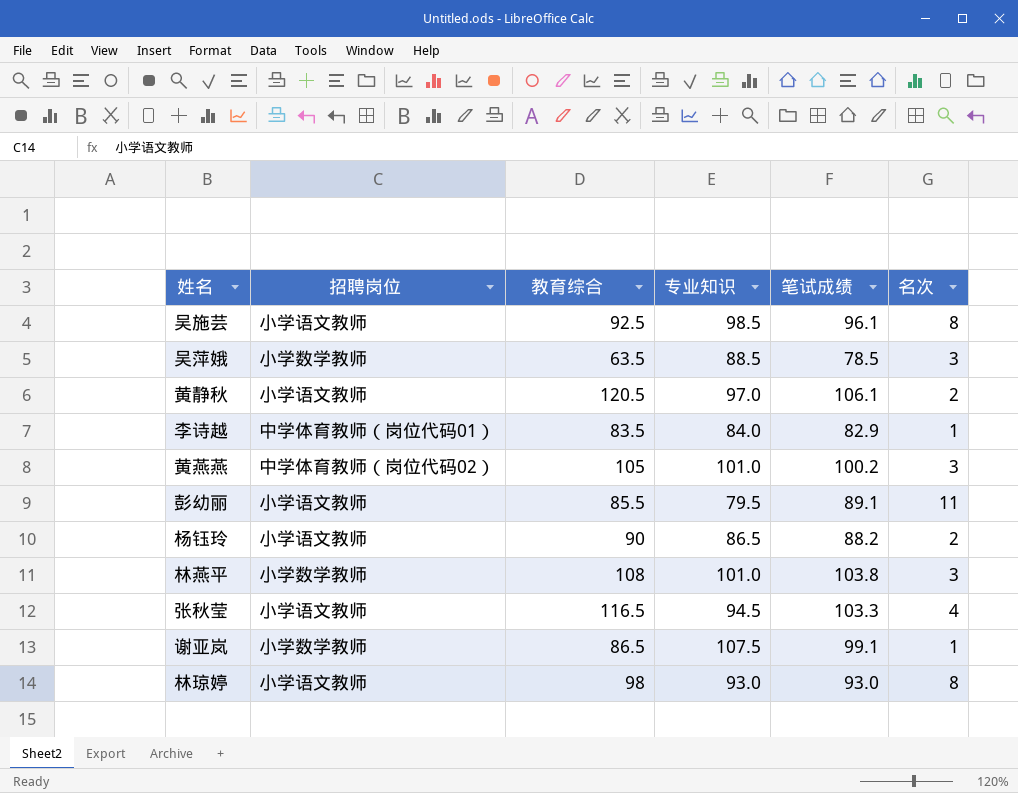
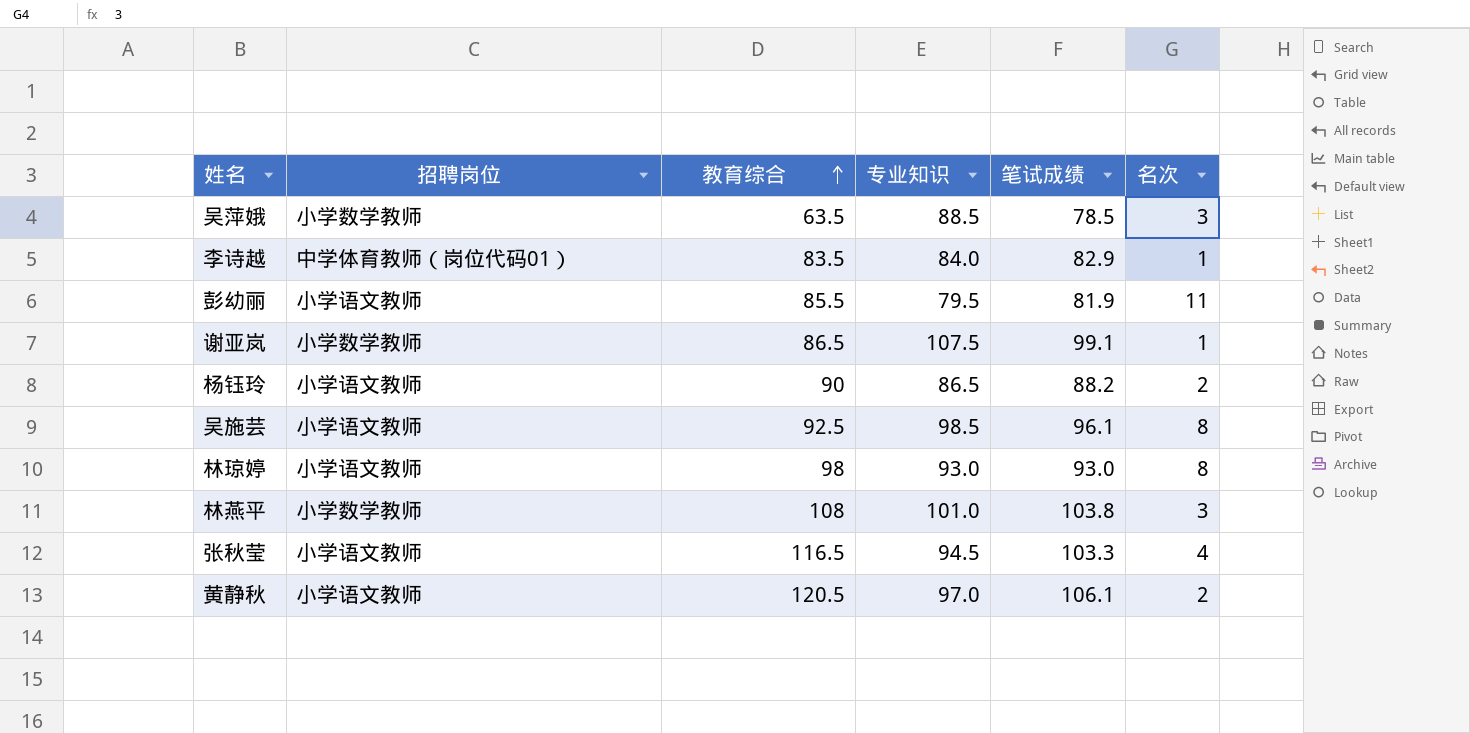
row order: none -> 教育综合 ascending
row 黄燕燕: 中学体育教师（岗位代码02） | 105 | 101.0 | 100.2 | 3 -> none
彭幼丽 | 笔试成绩: 89.1 -> 81.9

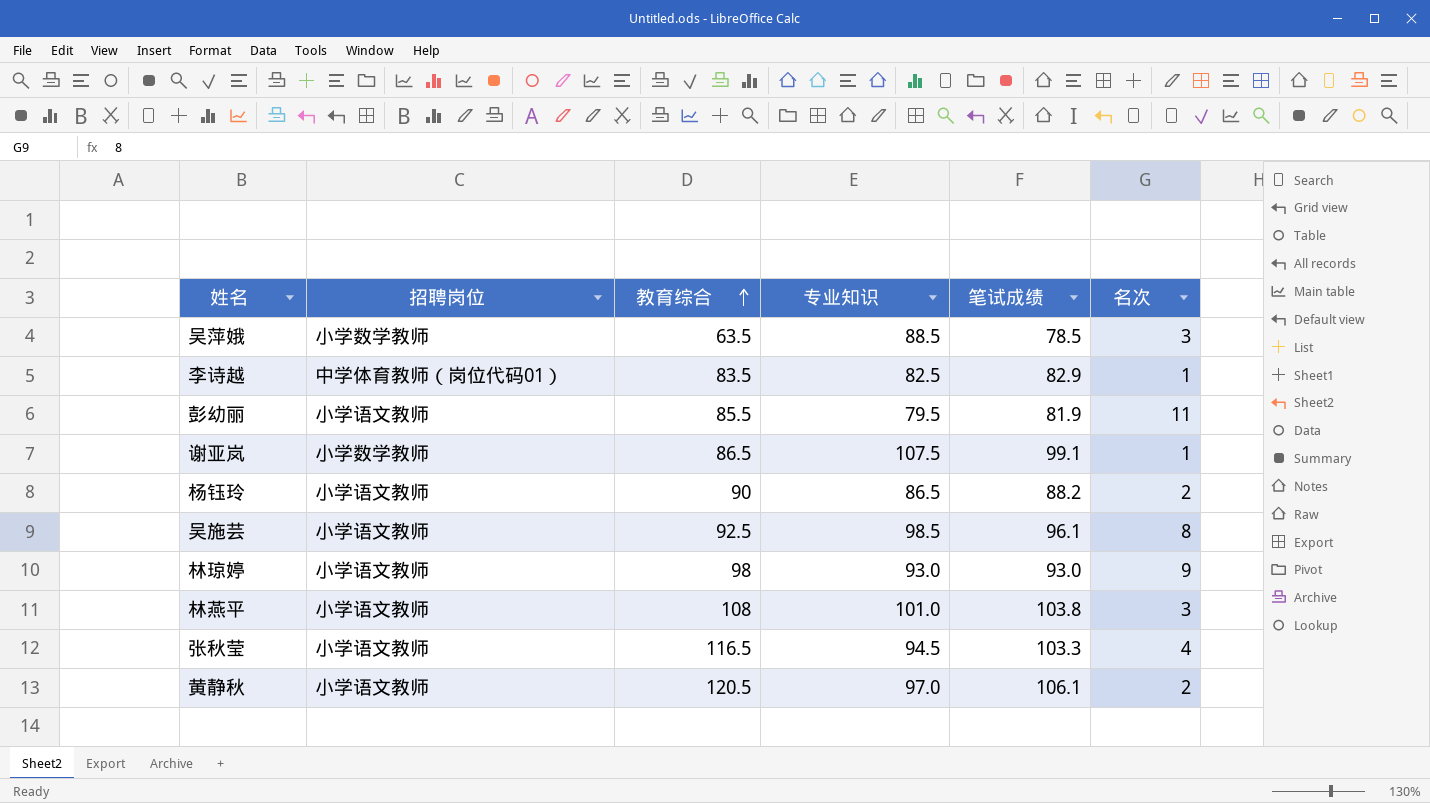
李诗越 | 专业知识: 84.0 -> 82.5
林琼婷 | 名次: 8 -> 9
林燕平 | 招聘岗位: 小学数学教师 -> 小学语文教师

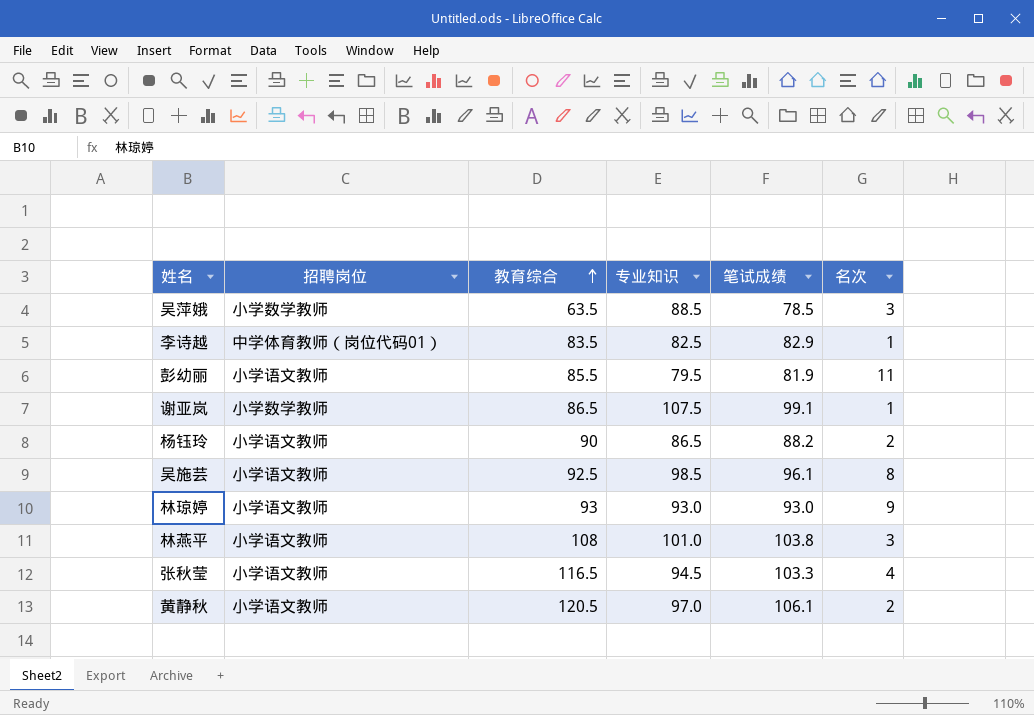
林琼婷 | 教育综合: 98 -> 93

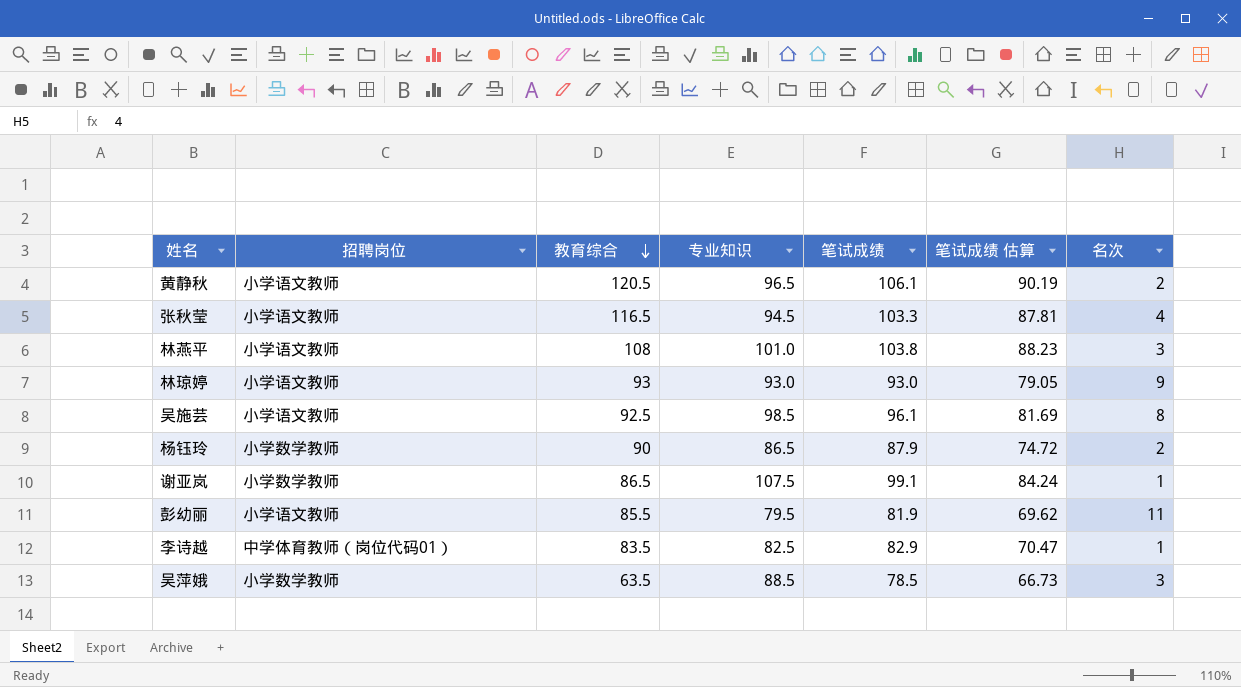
row order: 教育综合 ascending -> 教育综合 descending
column 笔试成绩 估算 | formula: none -> [笔试成绩] * 0.85
黄静秋 | 专业知识: 97.0 -> 96.5
杨钰玲 | 招聘岗位: 小学语文教师 -> 小学数学教师
杨钰玲 | 笔试成绩: 88.2 -> 87.9

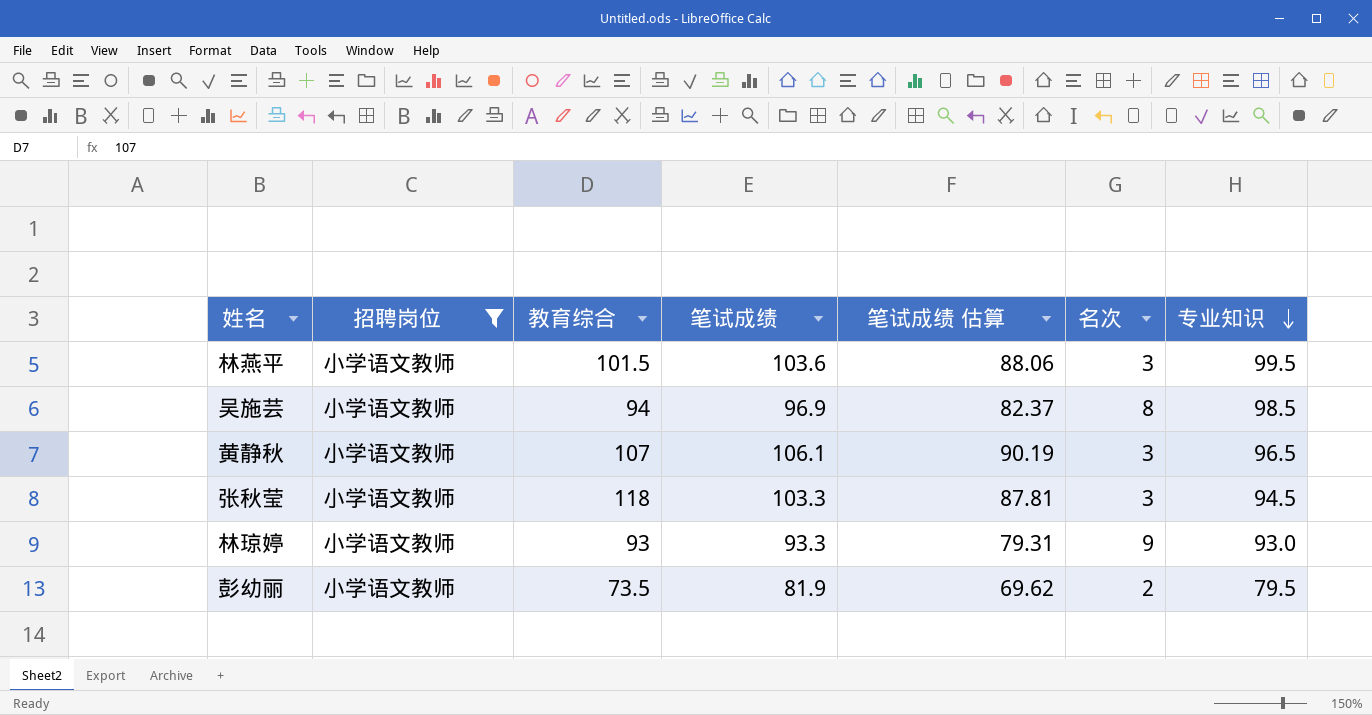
filter: none -> 招聘岗位 = 小学语文教师
row order: 教育综合 descending -> 专业知识 descending
column 专业知识 | position: 4 -> 7
林燕平 | 教育综合: 108 -> 101.5
林燕平 | 笔试成绩: 103.8 -> 103.6
林燕平 | 笔试成绩 估算: 88.23 -> 88.06
林燕平 | 专业知识: 101.0 -> 99.5
吴施芸 | 教育综合: 92.5 -> 94
吴施芸 | 笔试成绩: 96.1 -> 96.9
吴施芸 | 笔试成绩 估算: 81.69 -> 82.37
黄静秋 | 教育综合: 120.5 -> 107
黄静秋 | 名次: 2 -> 3
张秋莹 | 教育综合: 116.5 -> 118
张秋莹 | 名次: 4 -> 3
林琼婷 | 笔试成绩: 93.0 -> 93.3
林琼婷 | 笔试成绩 估算: 79.05 -> 79.31
彭幼丽 | 教育综合: 85.5 -> 73.5
彭幼丽 | 名次: 11 -> 2

